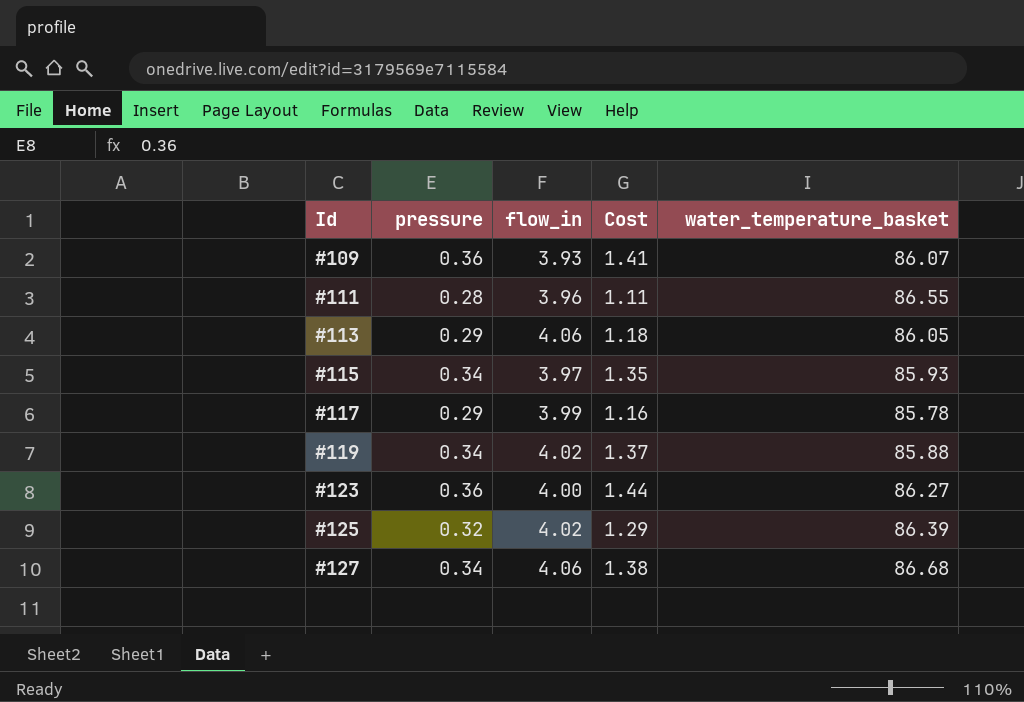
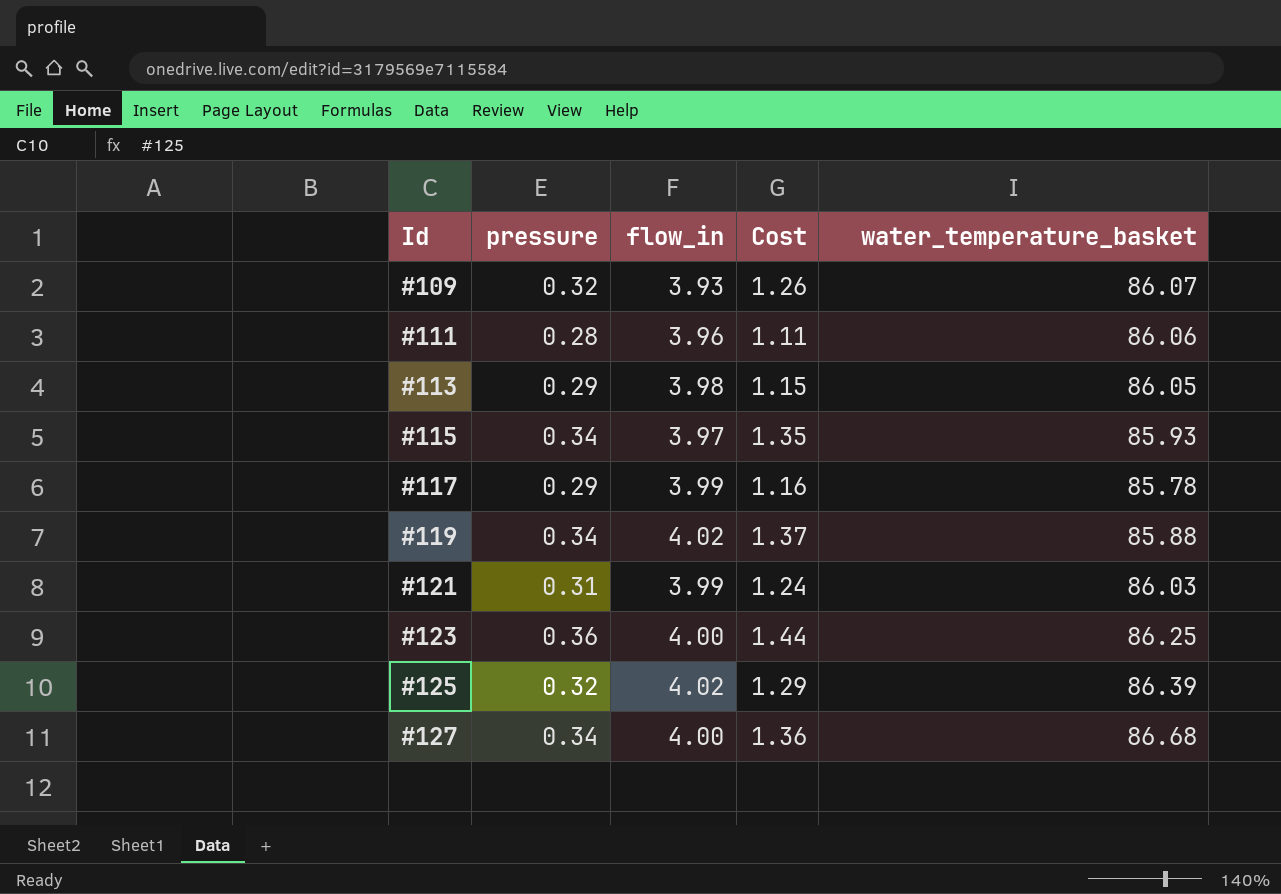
#109 | pressure: 0.36 -> 0.32
#109 | Cost: 1.41 -> 1.26
#111 | water_temperature_basket: 86.55 -> 86.06
#113 | flow_in: 4.06 -> 3.98
#113 | Cost: 1.18 -> 1.15
row #121: none -> 0.31 | 3.99 | 1.24 | 86.03
#123 | water_temperature_basket: 86.27 -> 86.25
#127 | flow_in: 4.06 -> 4.00
#127 | Cost: 1.38 -> 1.36

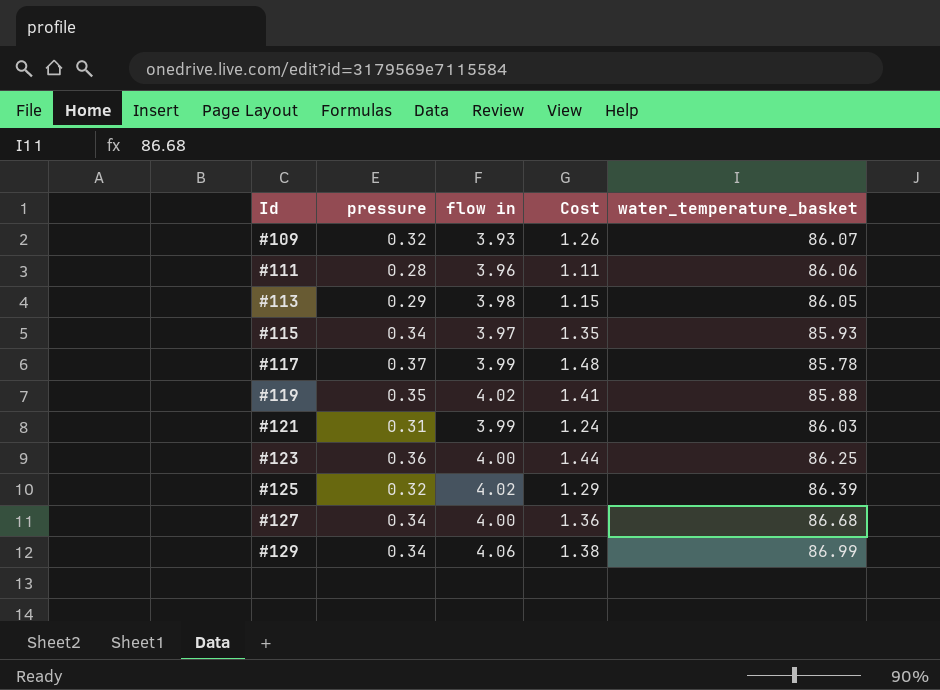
column name: flow_in -> flow in
#117 | pressure: 0.29 -> 0.37
#117 | Cost: 1.16 -> 1.48
#119 | pressure: 0.34 -> 0.35
#119 | Cost: 1.37 -> 1.41
row #129: none -> 0.34 | 4.06 | 1.38 | 86.99

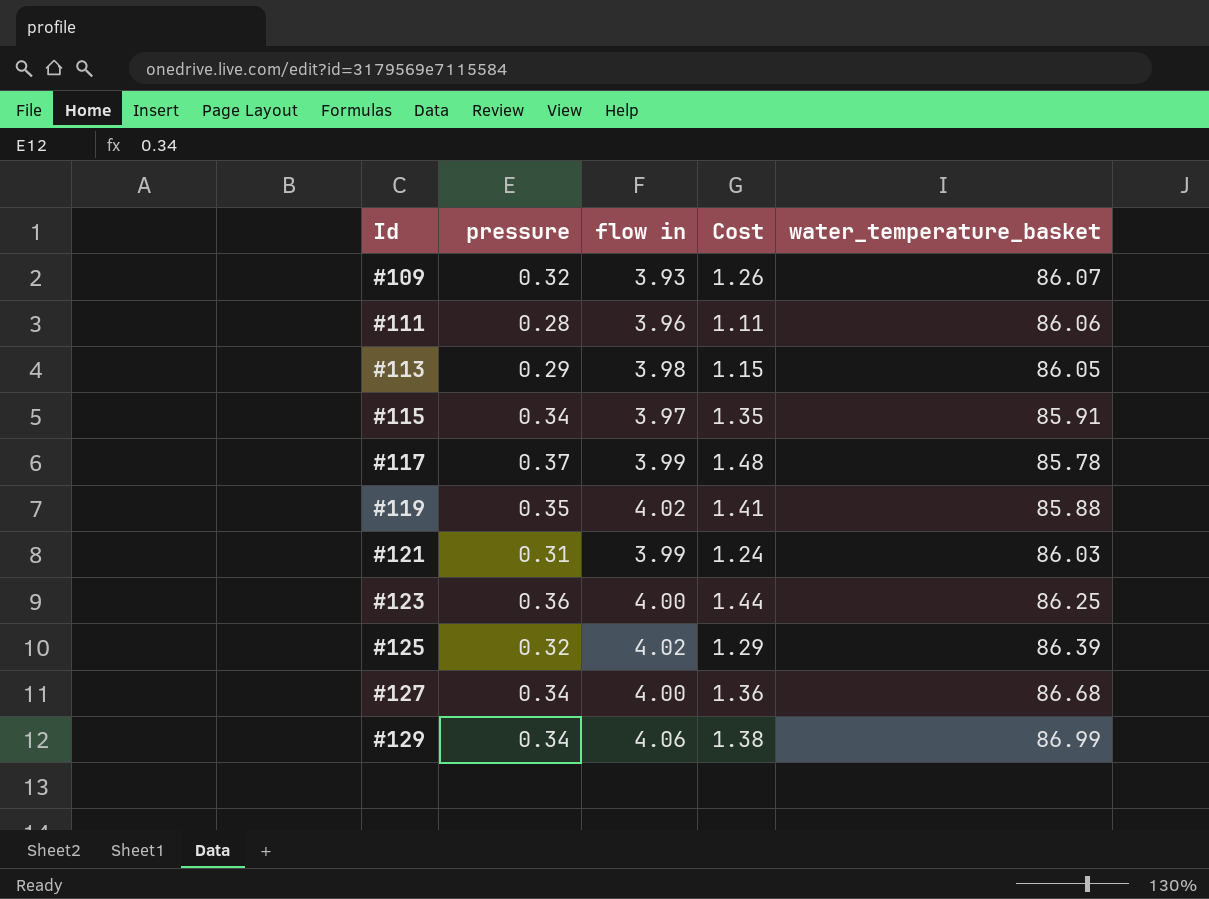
#115 | water_temperature_basket: 85.93 -> 85.91

